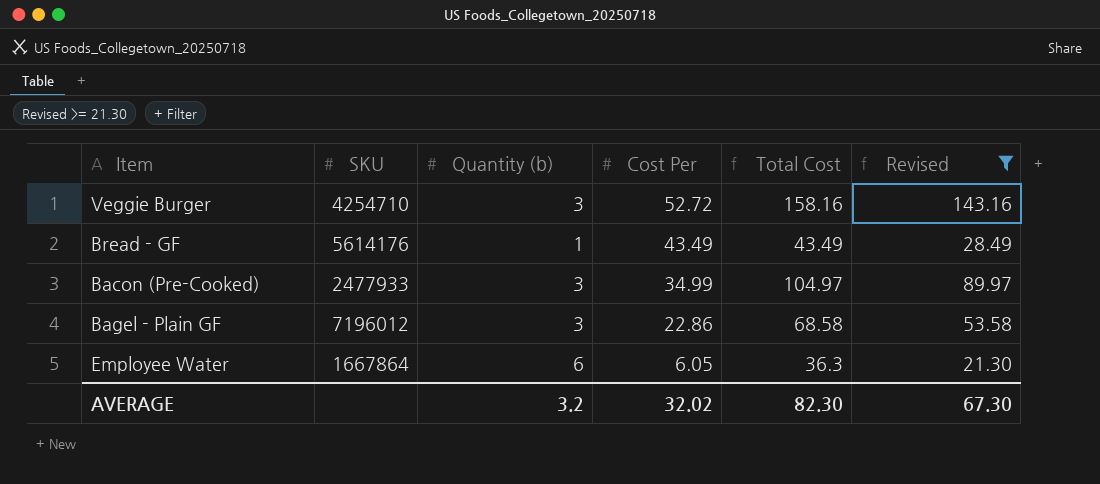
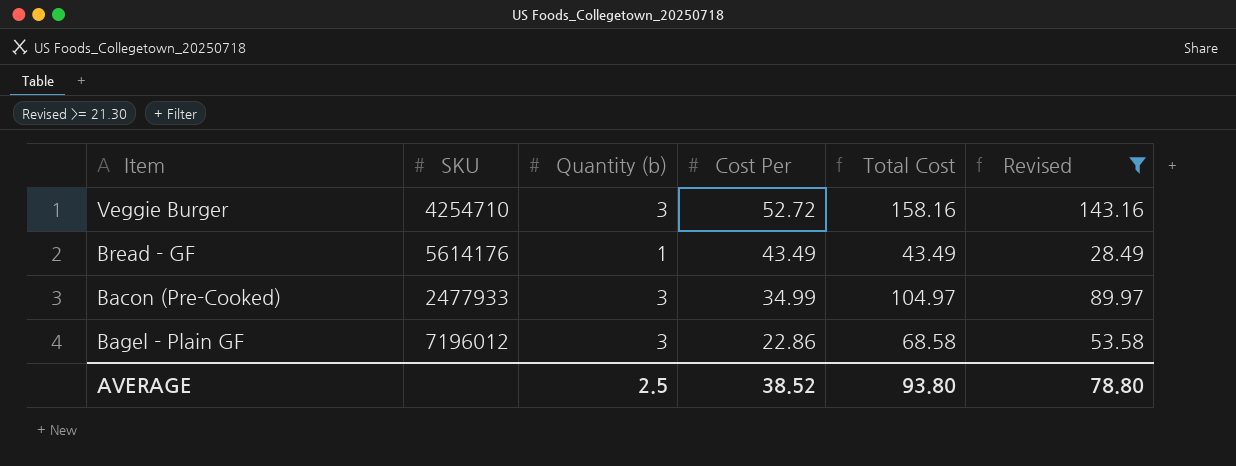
row Employee Water: 1667864 | 6 | 6.05 | 36.3 | 21.30 -> none
AVERAGE | Quantity (b): 3.2 -> 2.5
AVERAGE | Cost Per: 32.02 -> 38.52
AVERAGE | Total Cost: 82.30 -> 93.80
AVERAGE | Revised: 67.30 -> 78.80

